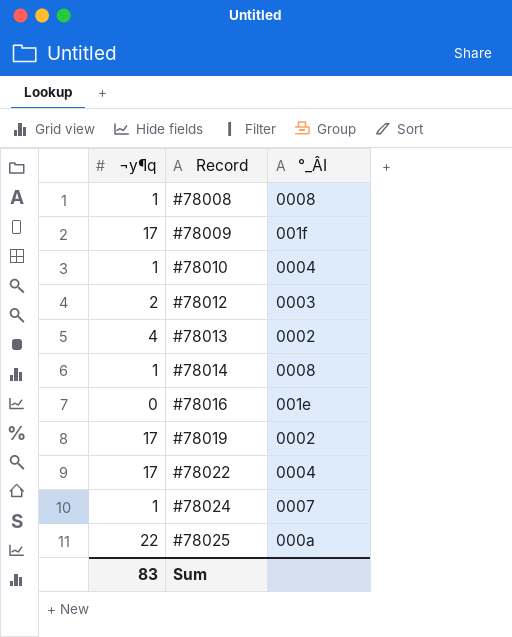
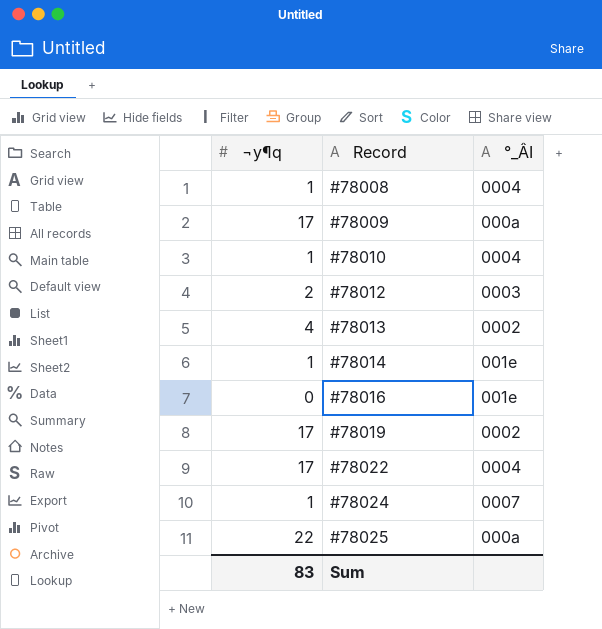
#78008 | °_ÂI: 0008 -> 0004
#78009 | °_ÂI: 001f -> 000a
#78014 | °_ÂI: 0008 -> 001e

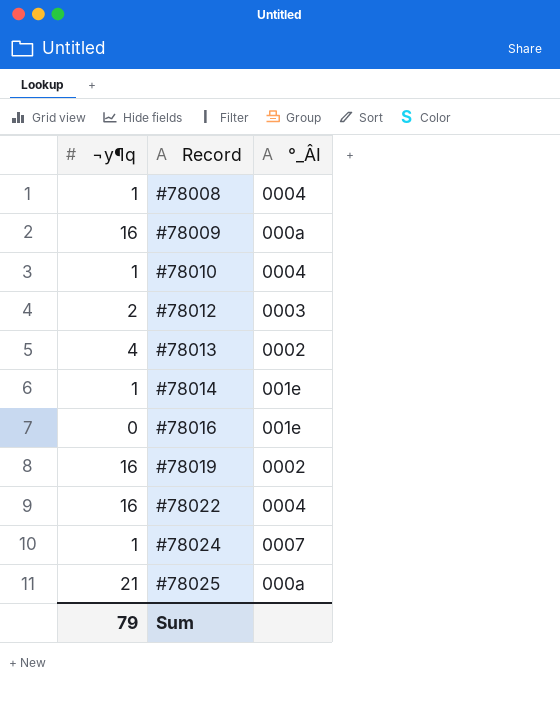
#78009 | ¬y¶q: 17 -> 16
#78019 | ¬y¶q: 17 -> 16
#78022 | ¬y¶q: 17 -> 16
#78025 | ¬y¶q: 22 -> 21
Sum | ¬y¶q: 83 -> 79

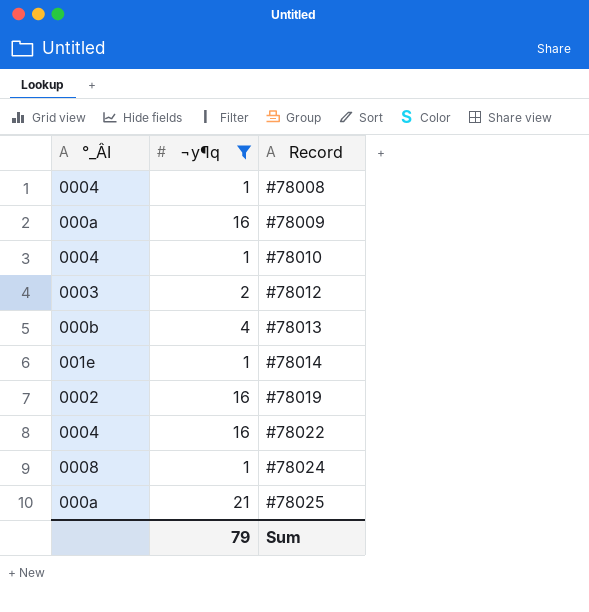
filter: none -> ¬y¶q != 0
column °_ÂI | position: 3 -> 1
#78013 | °_ÂI: 0002 -> 000b
#78024 | °_ÂI: 0007 -> 0008

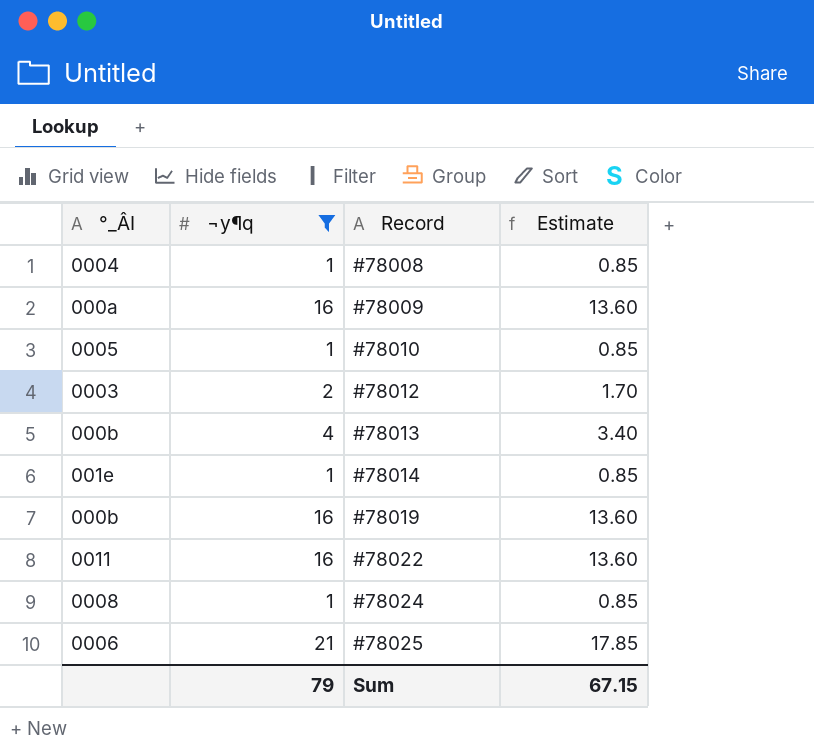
column Estimate | formula: none -> [¬y¶q] * 0.85
#78010 | °_ÂI: 0004 -> 0005
#78019 | °_ÂI: 0002 -> 000b
#78022 | °_ÂI: 0004 -> 0011
#78025 | °_ÂI: 000a -> 0006

